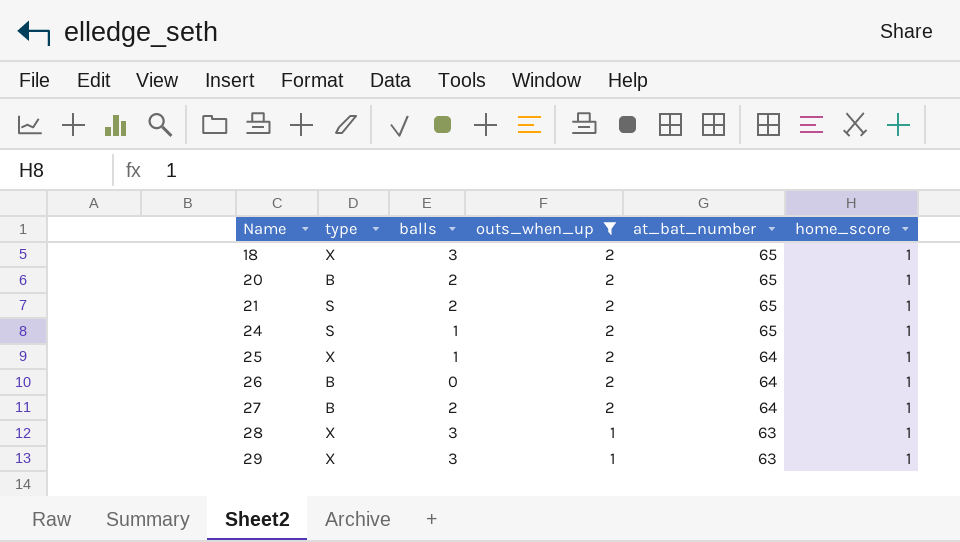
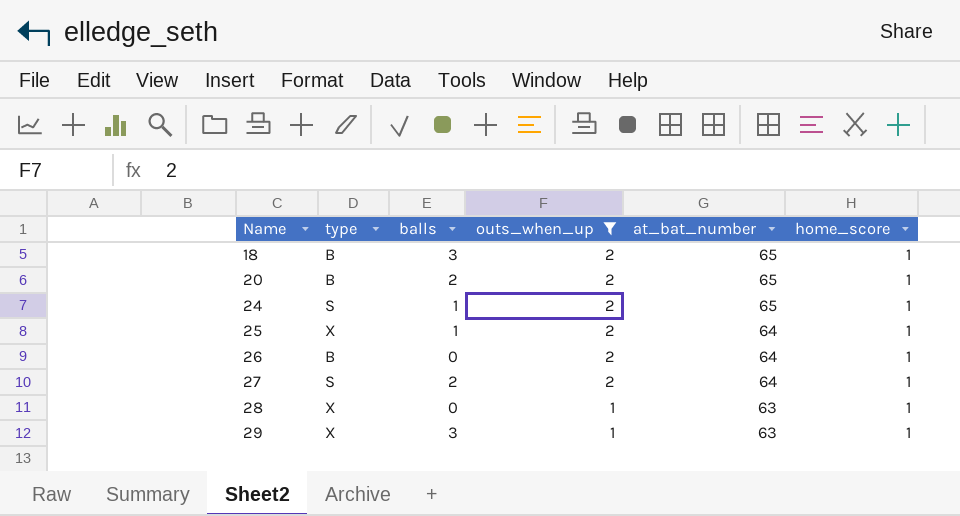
row 21: S | 2 | 2 | 65 | 1 -> none
18 | type: X -> B
27 | type: B -> S
28 | balls: 3 -> 0

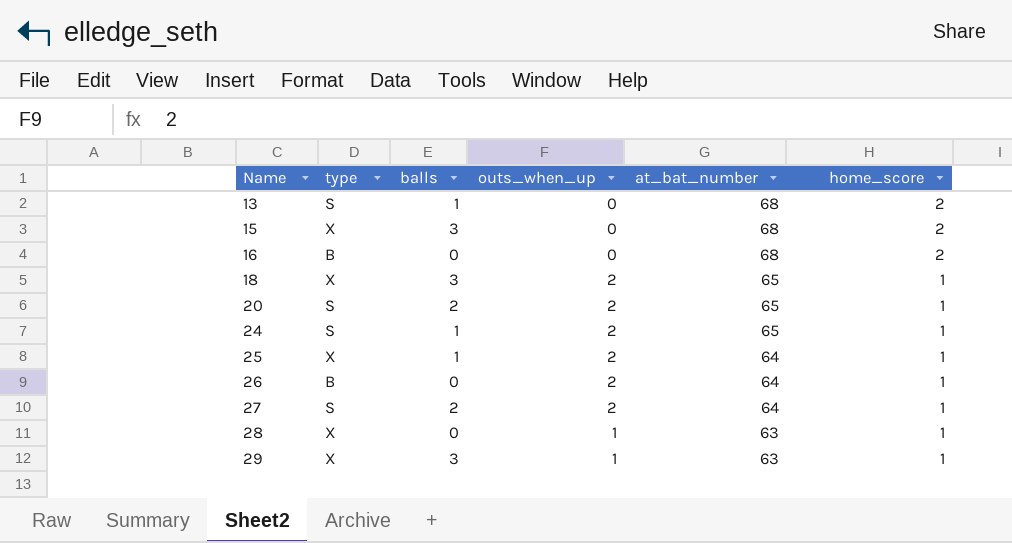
filter: outs_when_up != 0 -> none
18 | type: B -> X
20 | type: B -> S

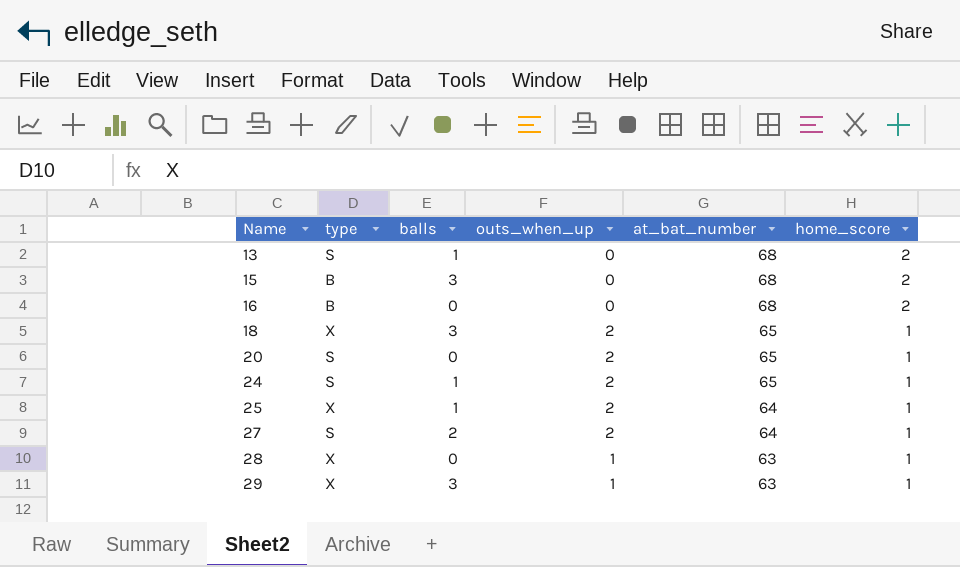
row 26: B | 0 | 2 | 64 | 1 -> none
15 | type: X -> B
20 | balls: 2 -> 0

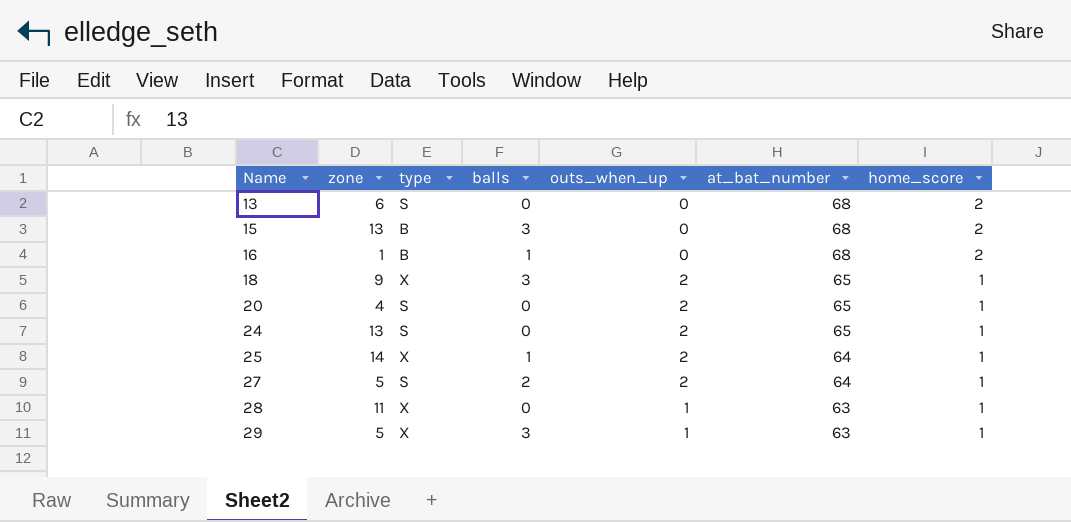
column zone | position: none -> 2
13 | balls: 1 -> 0
16 | balls: 0 -> 1
24 | balls: 1 -> 0

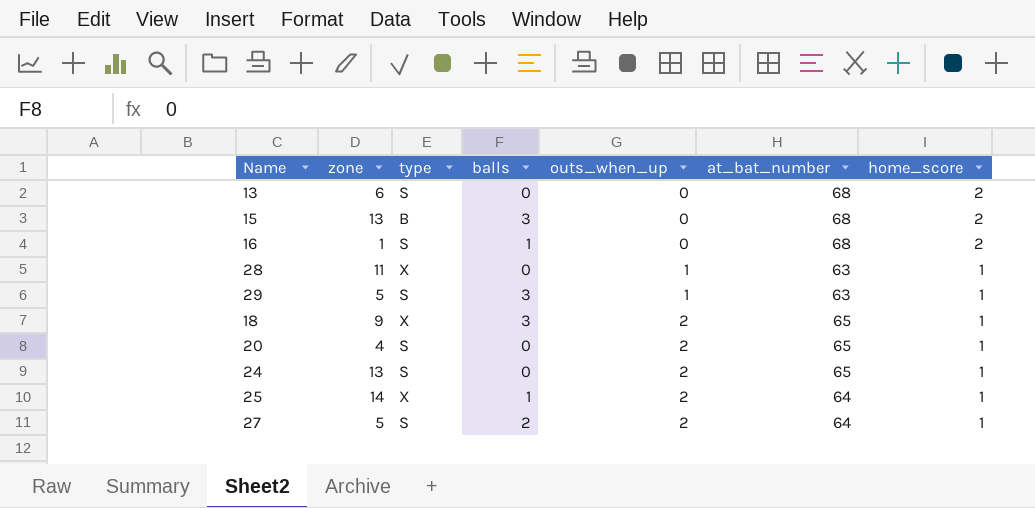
row order: Name ascending -> outs_when_up ascending
16 | type: B -> S
29 | type: X -> S

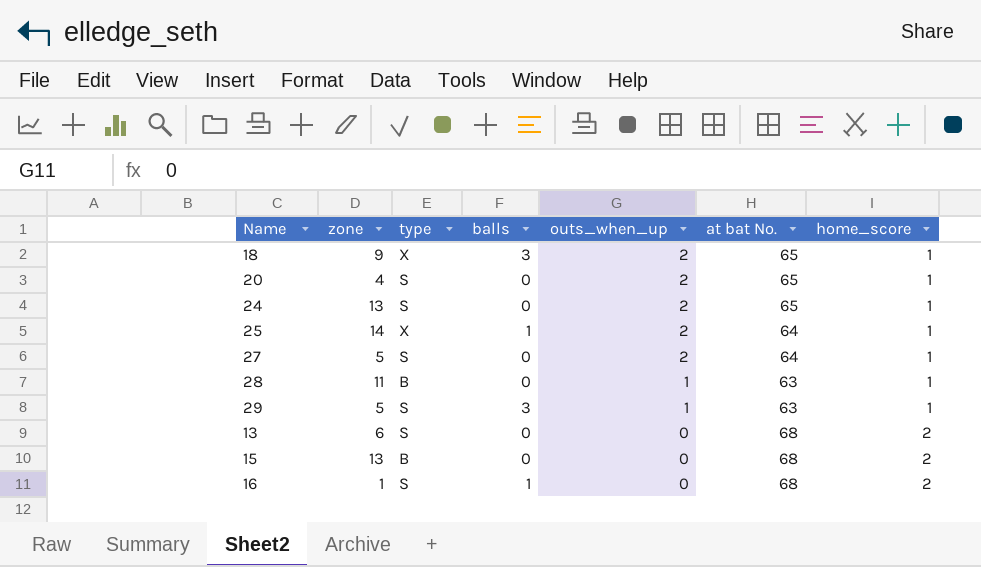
row order: outs_when_up ascending -> outs_when_up descending
column name: at_bat_number -> at bat No.
27 | balls: 2 -> 0
28 | type: X -> B
15 | balls: 3 -> 0

